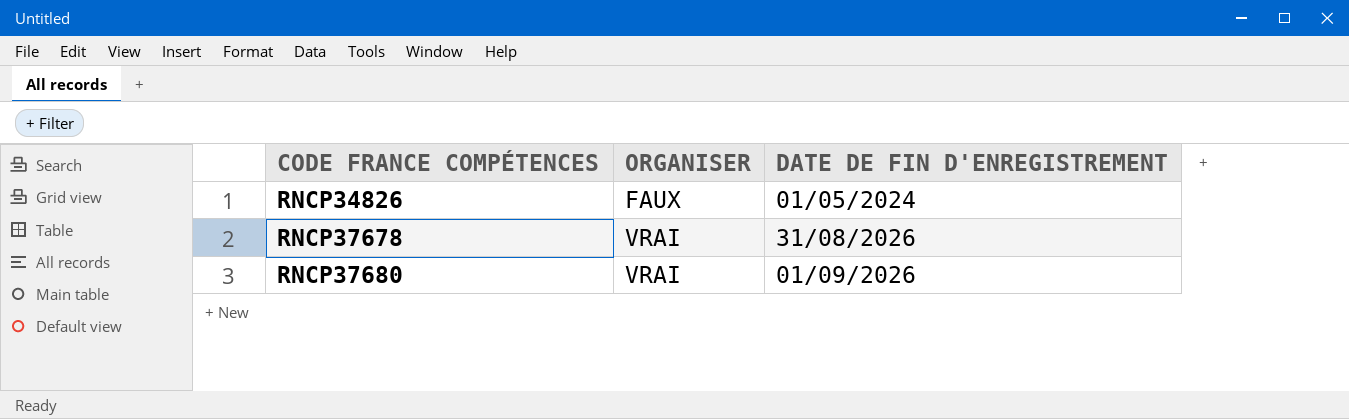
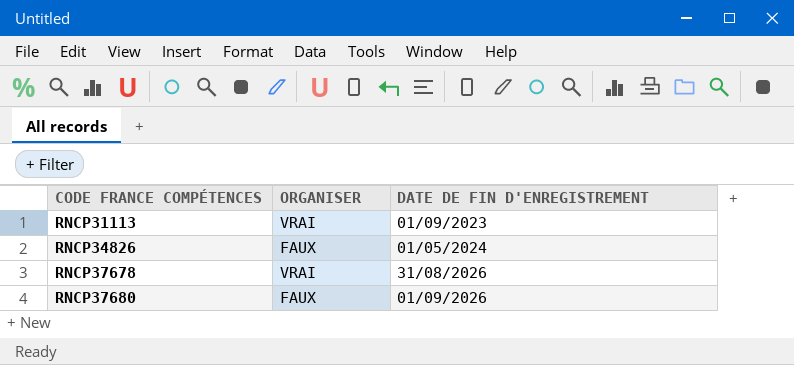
row RNCP31113: none -> VRAI | 01/09/2023
RNCP37680 | ORGANISER: VRAI -> FAUX

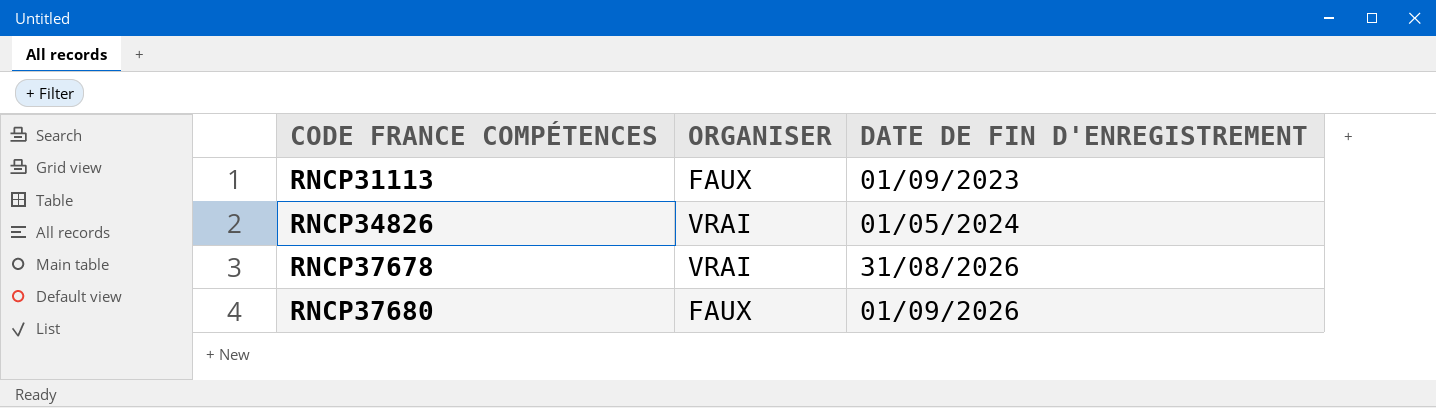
RNCP31113 | ORGANISER: VRAI -> FAUX
RNCP34826 | ORGANISER: FAUX -> VRAI

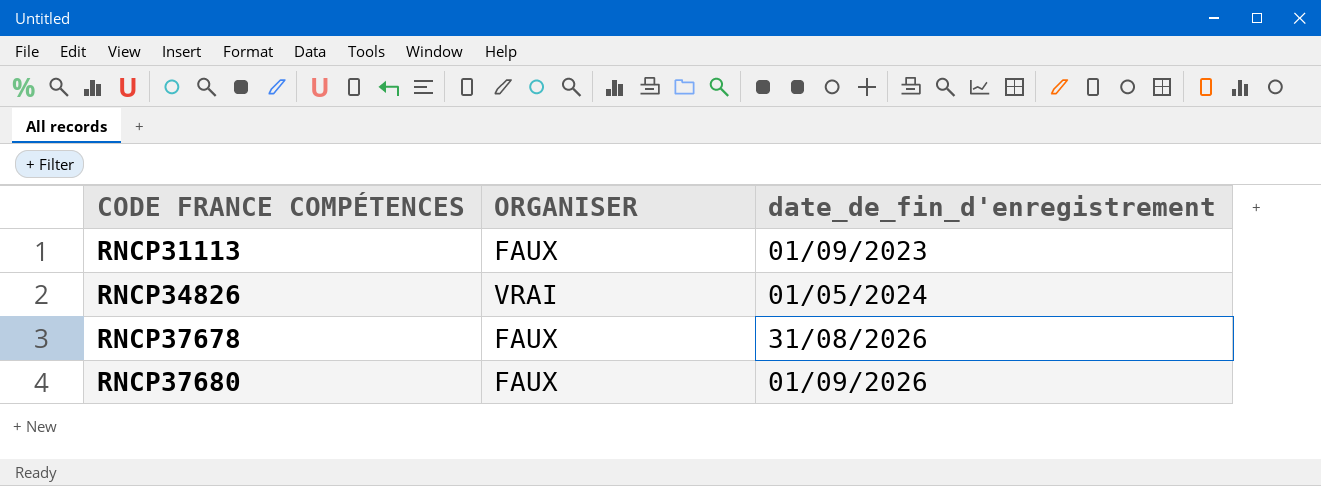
column name: DATE DE FIN D'ENREGISTREMENT -> date_de_fin_d'enregistrement
RNCP37678 | ORGANISER: VRAI -> FAUX

